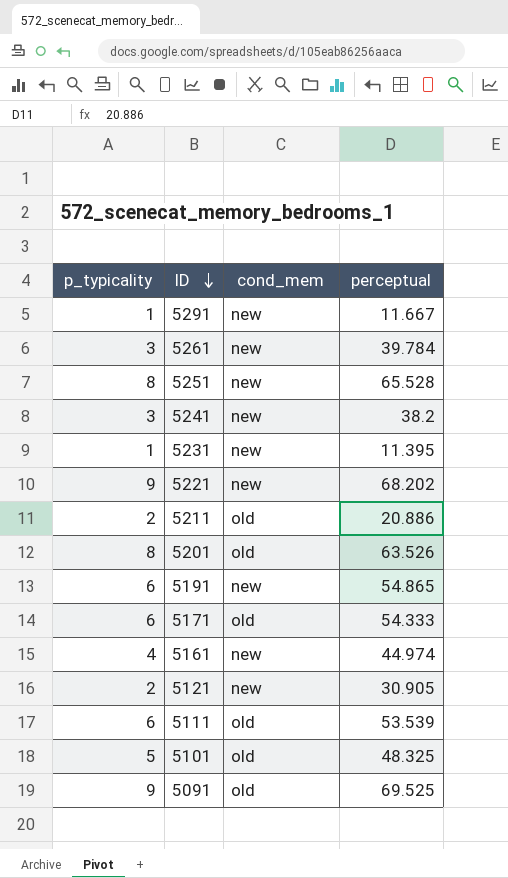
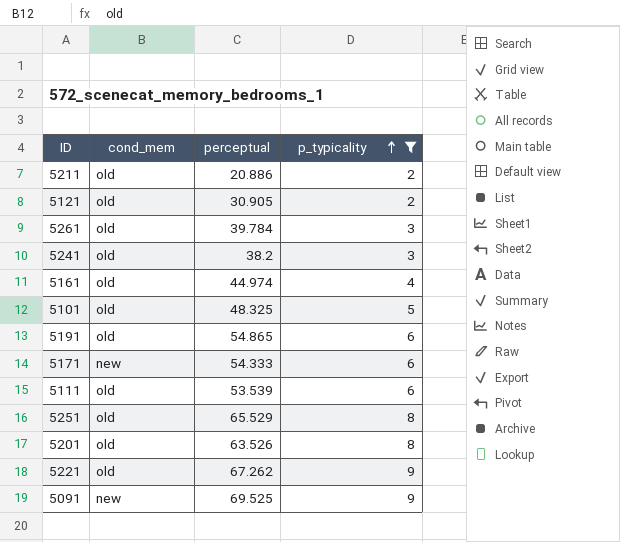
filter: none -> p_typicality != 1
row order: ID descending -> p_typicality ascending
column p_typicality | position: 1 -> 4
5121 | cond_mem: new -> old
5261 | cond_mem: new -> old
5241 | cond_mem: new -> old
5161 | cond_mem: new -> old
5191 | cond_mem: new -> old
5171 | cond_mem: old -> new
5251 | cond_mem: new -> old
5251 | perceptual: 65.528 -> 65.529
5221 | cond_mem: new -> old
5221 | perceptual: 68.202 -> 67.262
5091 | cond_mem: old -> new

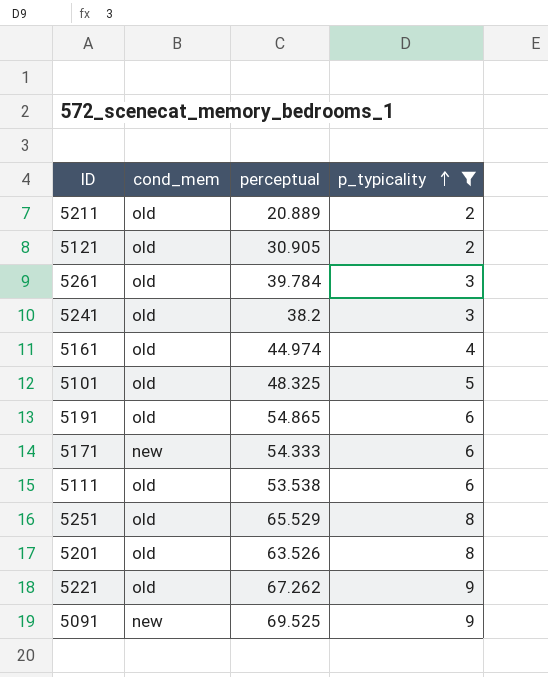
5211 | perceptual: 20.886 -> 20.889
5111 | perceptual: 53.539 -> 53.538

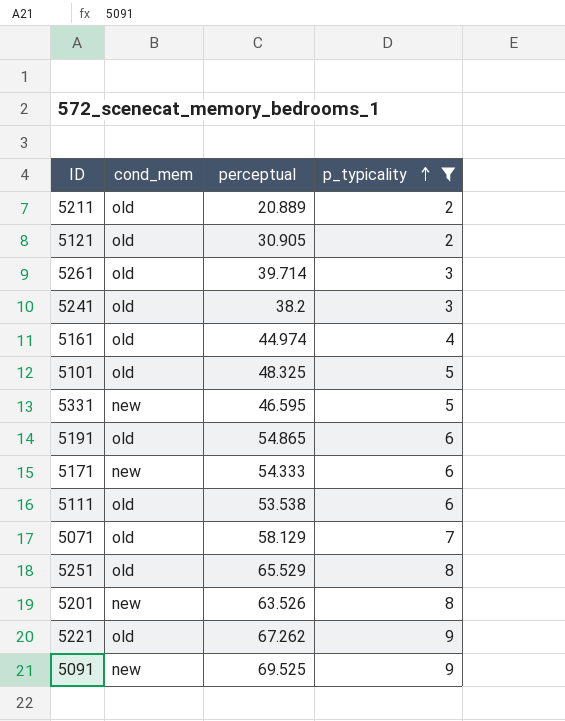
5261 | perceptual: 39.784 -> 39.714
row 5331: none -> new | 46.595 | 5
row 5071: none -> old | 58.129 | 7
5201 | cond_mem: old -> new

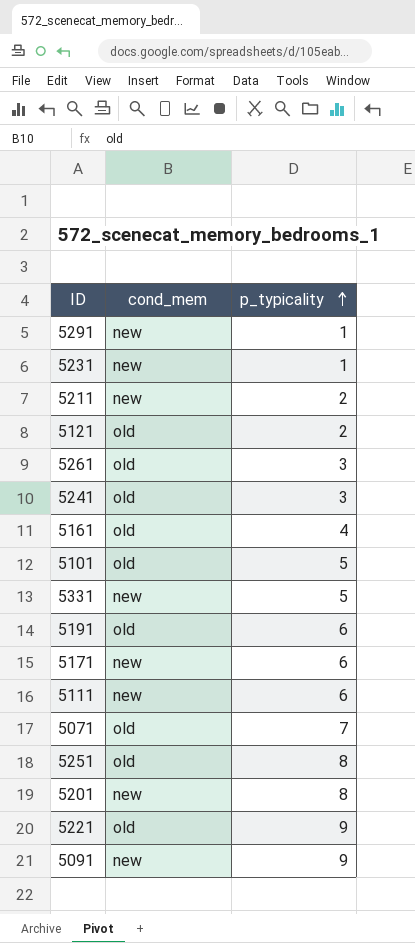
filter: p_typicality != 1 -> none
column perceptual | position: 3 -> none
5211 | cond_mem: old -> new
5111 | cond_mem: old -> new

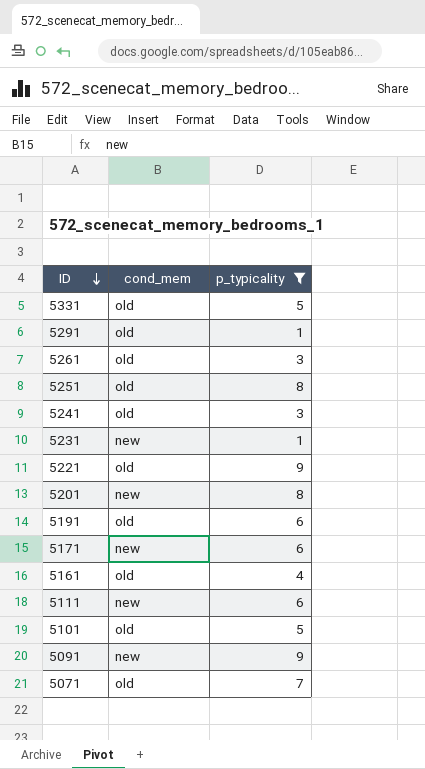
filter: none -> p_typicality != 2
row order: p_typicality ascending -> ID descending
5331 | cond_mem: new -> old
5291 | cond_mem: new -> old

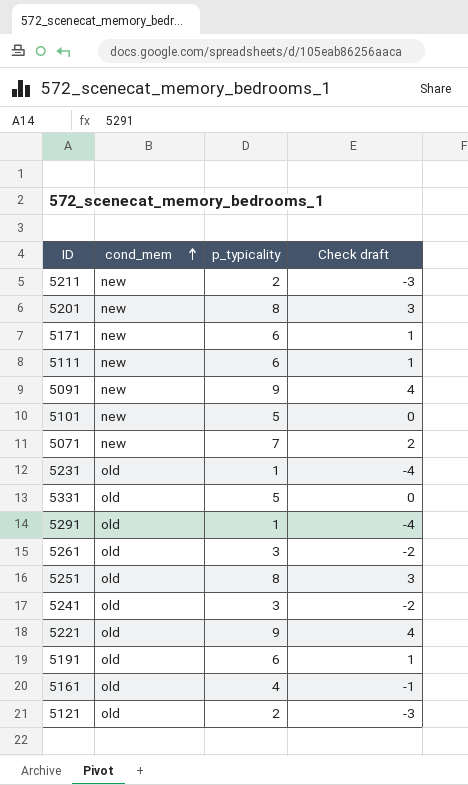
filter: p_typicality != 2 -> none
row order: ID descending -> cond_mem ascending
column Check draft | formula: none -> [p_typicality] - 5
5101 | cond_mem: old -> new
5071 | cond_mem: old -> new
5231 | cond_mem: new -> old

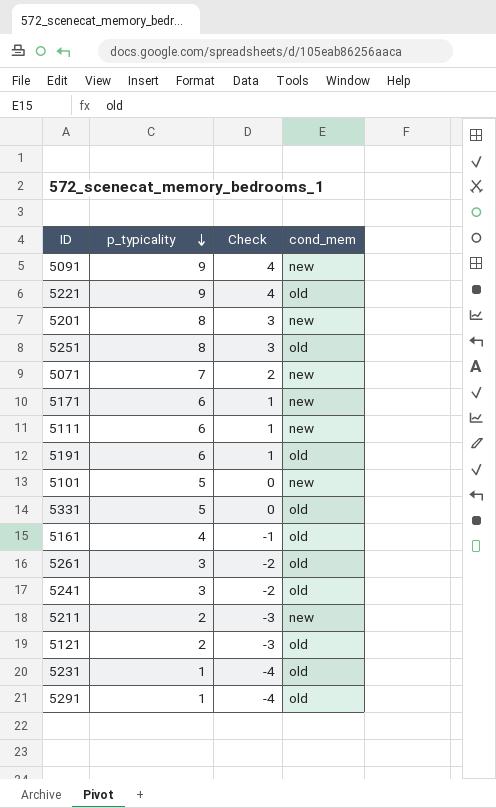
row order: cond_mem ascending -> p_typicality descending
column name: Check draft -> Check
column cond_mem | position: 2 -> 4

